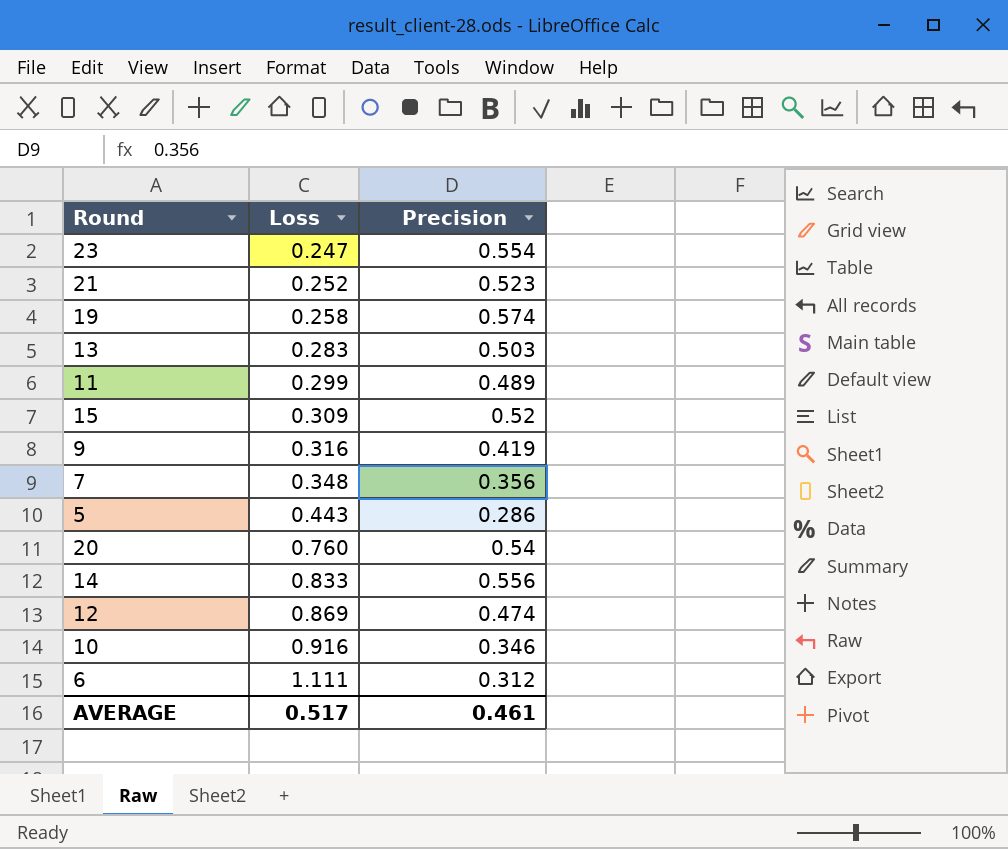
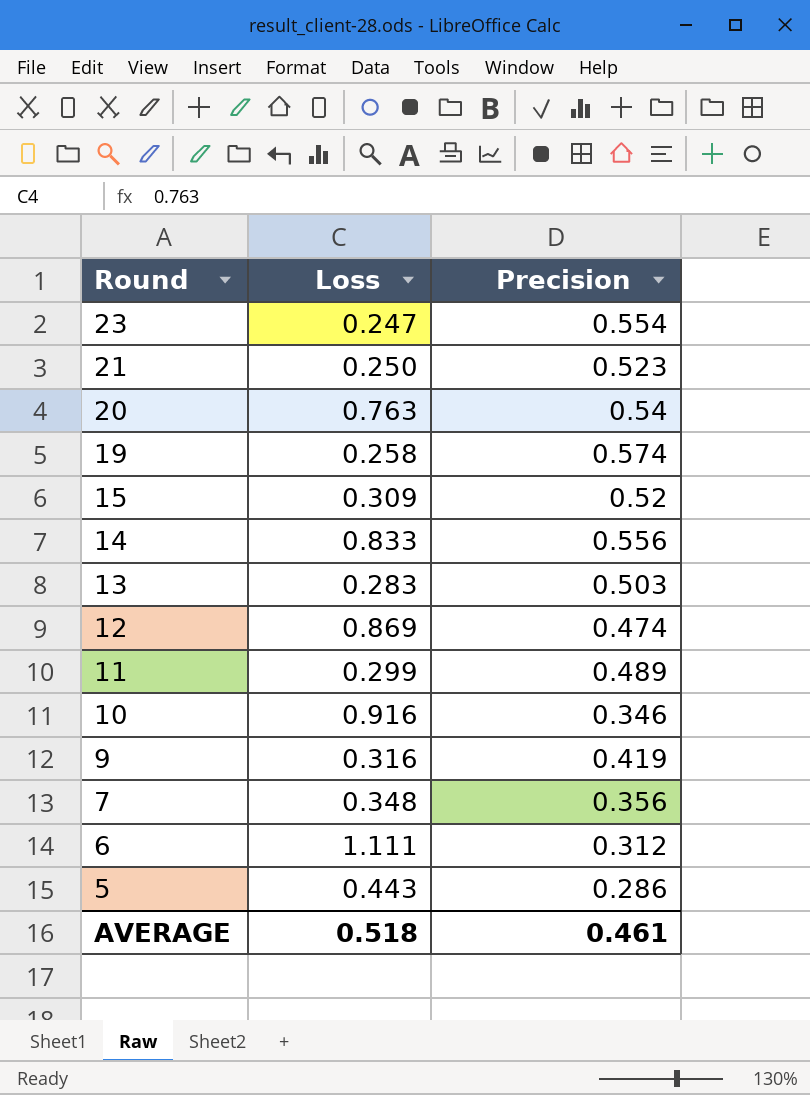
row order: Loss ascending -> Round descending
21 | Loss: 0.252 -> 0.250
20 | Loss: 0.760 -> 0.763
AVERAGE | Loss: 0.517 -> 0.518

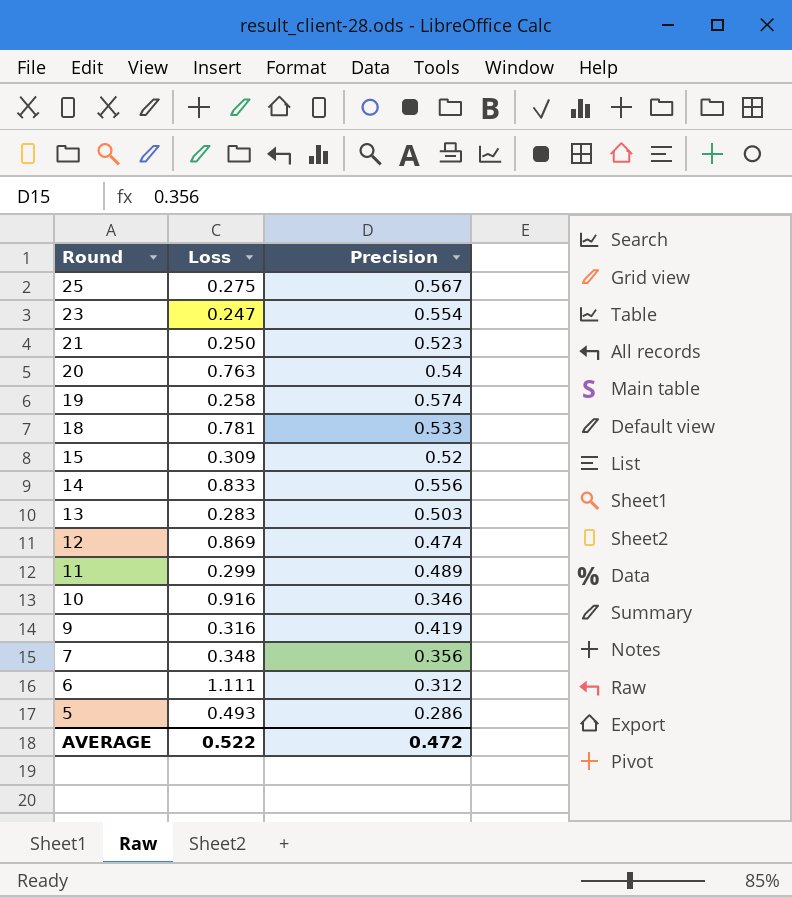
row 25: none -> 0.275 | 0.567
row 18: none -> 0.781 | 0.533
5 | Loss: 0.443 -> 0.493
AVERAGE | Loss: 0.518 -> 0.522
AVERAGE | Precision: 0.461 -> 0.472

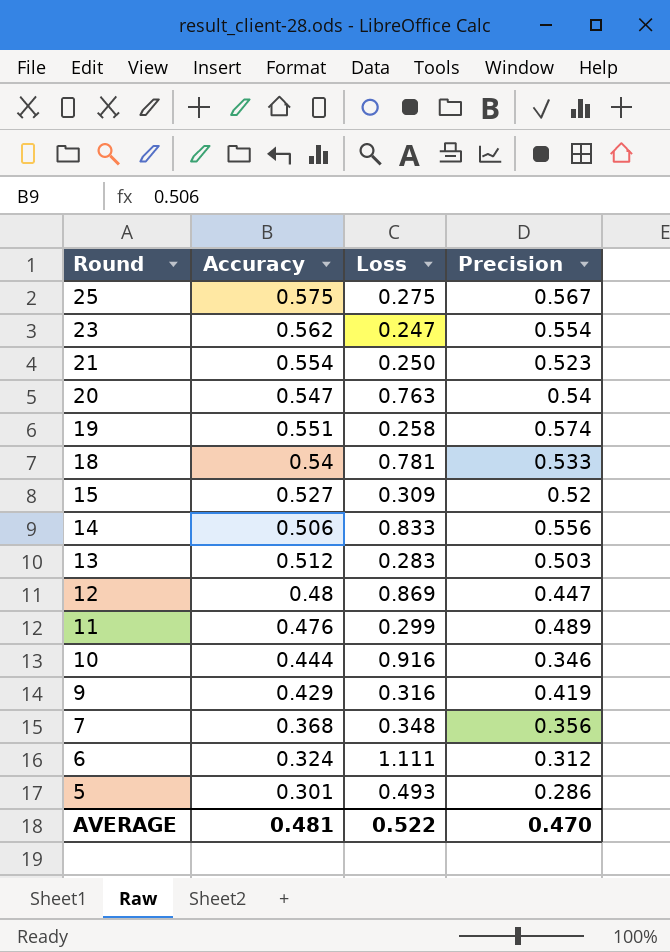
column Accuracy | position: none -> 2
12 | Precision: 0.474 -> 0.447
AVERAGE | Precision: 0.472 -> 0.470

